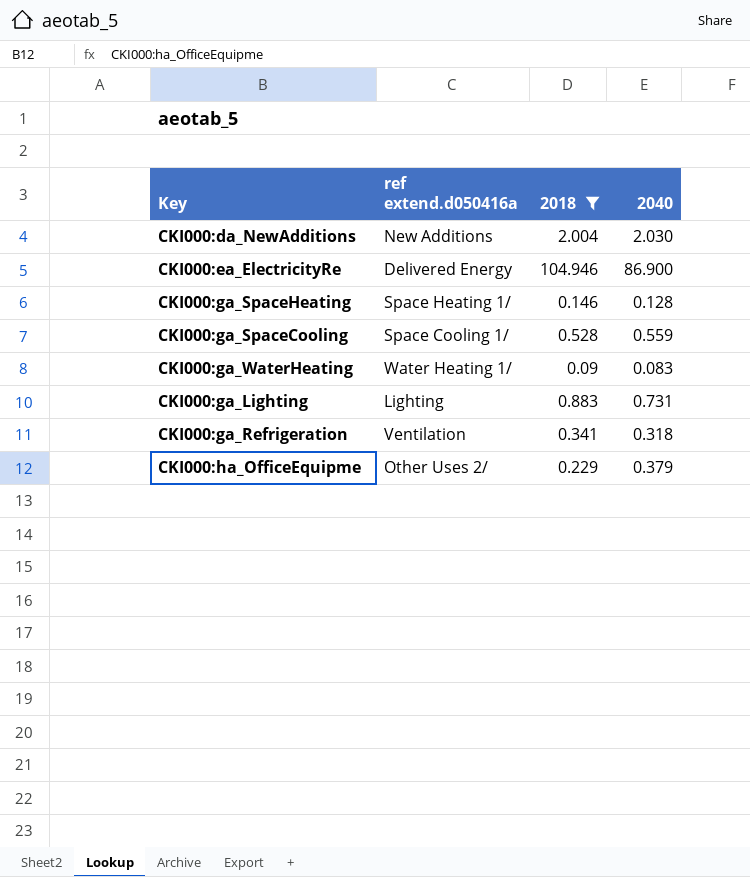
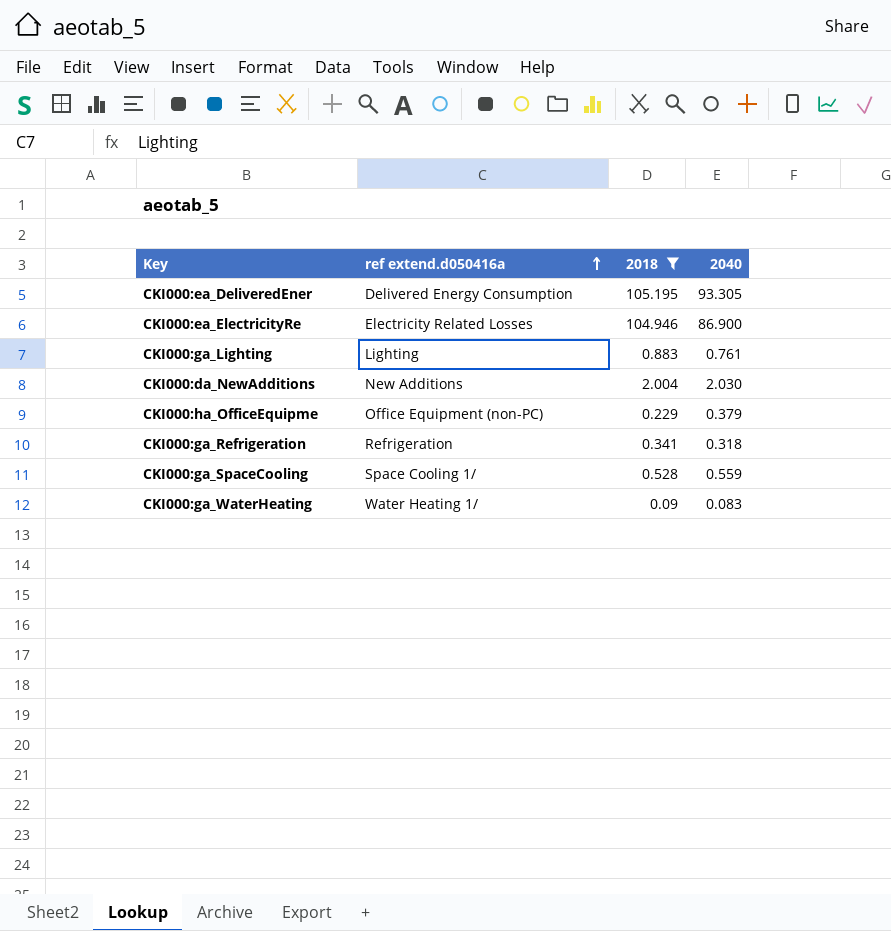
row order: none -> ref extend.d050416a ascending
row CKI000:ga_SpaceHeating: Space Heating 1/ | 0.146 | 0.128 -> none
row CKI000:ea_DeliveredEner: none -> Delivered Energy Consumption | 105.195 | 93.305
CKI000:ea_ElectricityRe | ref extend.d050416a: Delivered Energy -> Electricity Related Losses
CKI000:ga_Lighting | 2040: 0.731 -> 0.761
CKI000:ha_OfficeEquipme | ref extend.d050416a: Other Uses 2/ -> Office Equipment (non-PC)
CKI000:ga_Refrigeration | ref extend.d050416a: Ventilation -> Refrigeration

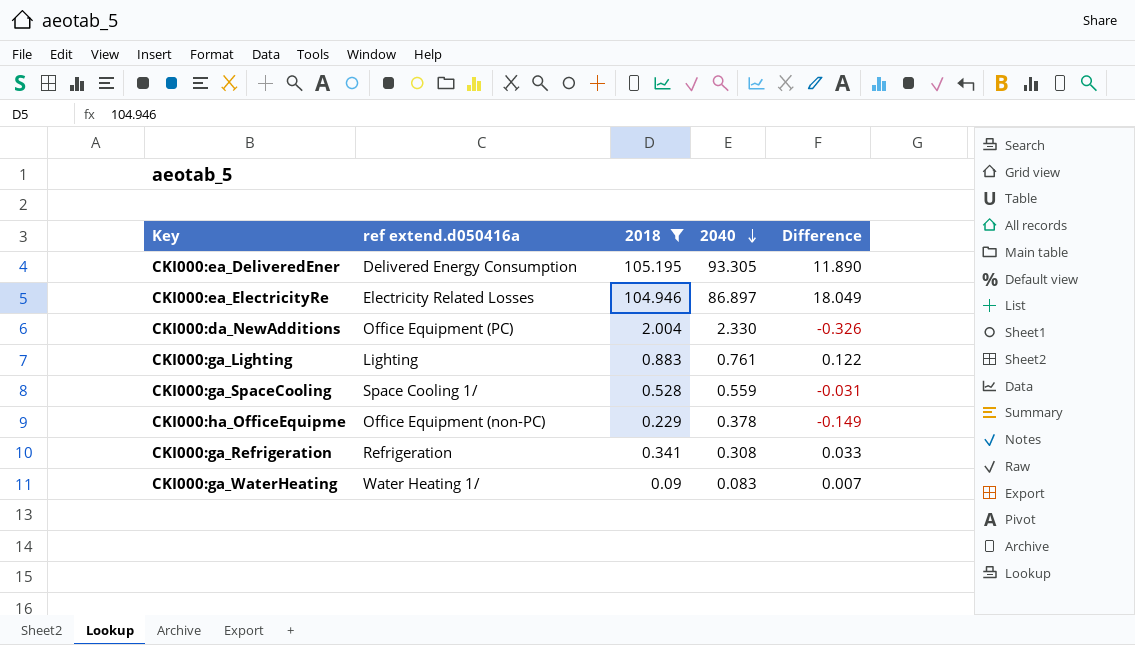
row order: ref extend.d050416a ascending -> 2040 descending
column Difference | formula: none -> [2018] - [2040]
CKI000:ea_ElectricityRe | 2040: 86.900 -> 86.897
CKI000:da_NewAdditions | ref extend.d050416a: New Additions -> Office Equipment (PC)
CKI000:da_NewAdditions | 2040: 2.030 -> 2.330
CKI000:ha_OfficeEquipme | 2040: 0.379 -> 0.378
CKI000:ga_Refrigeration | 2040: 0.318 -> 0.308

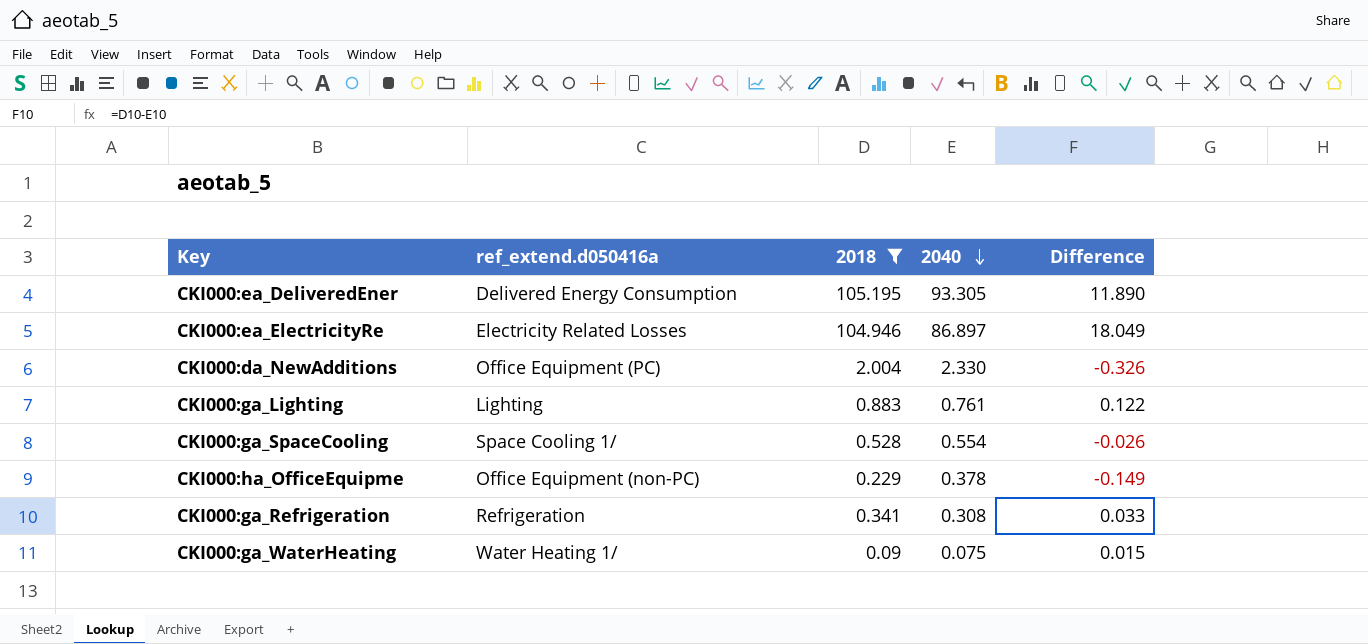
column name: ref extend.d050416a -> ref_extend.d050416a
CKI000:ga_SpaceCooling | 2040: 0.559 -> 0.554
CKI000:ga_SpaceCooling | Difference: -0.031 -> -0.026
CKI000:ga_WaterHeating | 2040: 0.083 -> 0.075
CKI000:ga_WaterHeating | Difference: 0.007 -> 0.015

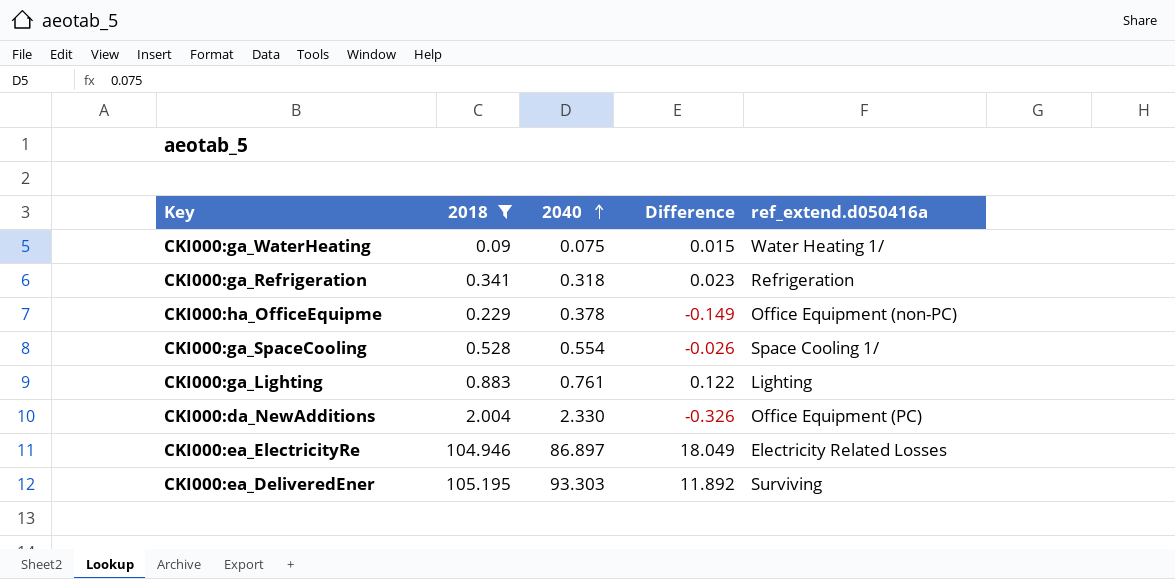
row order: 2040 descending -> 2040 ascending
column ref_extend.d050416a | position: 2 -> 5
CKI000:ga_Refrigeration | 2040: 0.308 -> 0.318
CKI000:ga_Refrigeration | Difference: 0.033 -> 0.023
CKI000:ea_DeliveredEner | 2040: 93.305 -> 93.303
CKI000:ea_DeliveredEner | Difference: 11.890 -> 11.892
CKI000:ea_DeliveredEner | ref_extend.d050416a: Delivered Energy Consumption -> Surviving

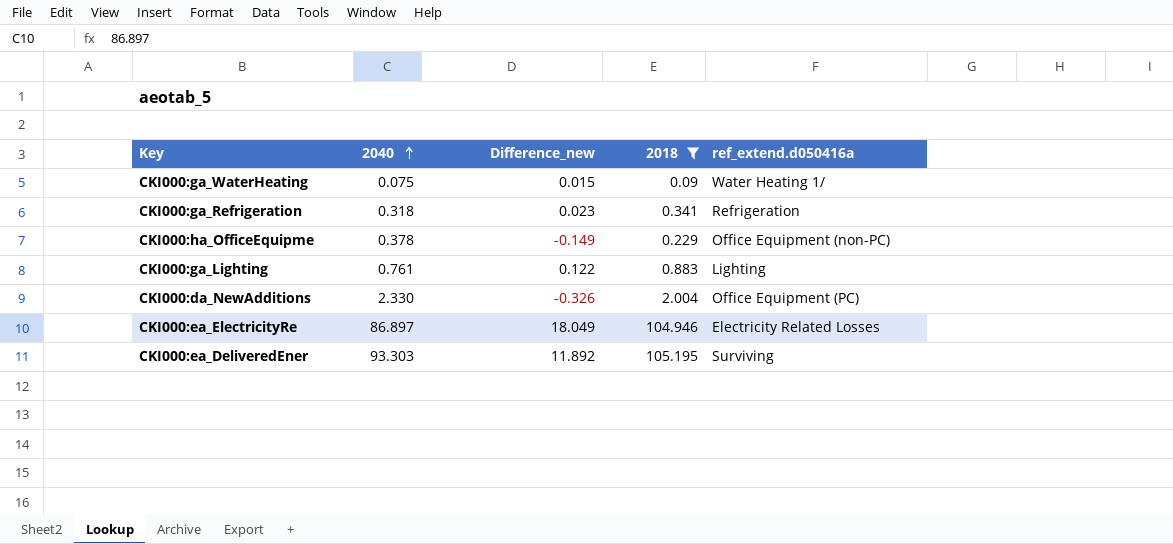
column name: Difference -> Difference_new
column 2018 | position: 2 -> 4
row CKI000:ga_SpaceCooling: 0.528 | 0.554 | -0.026 | Space Cooling 1/ -> none

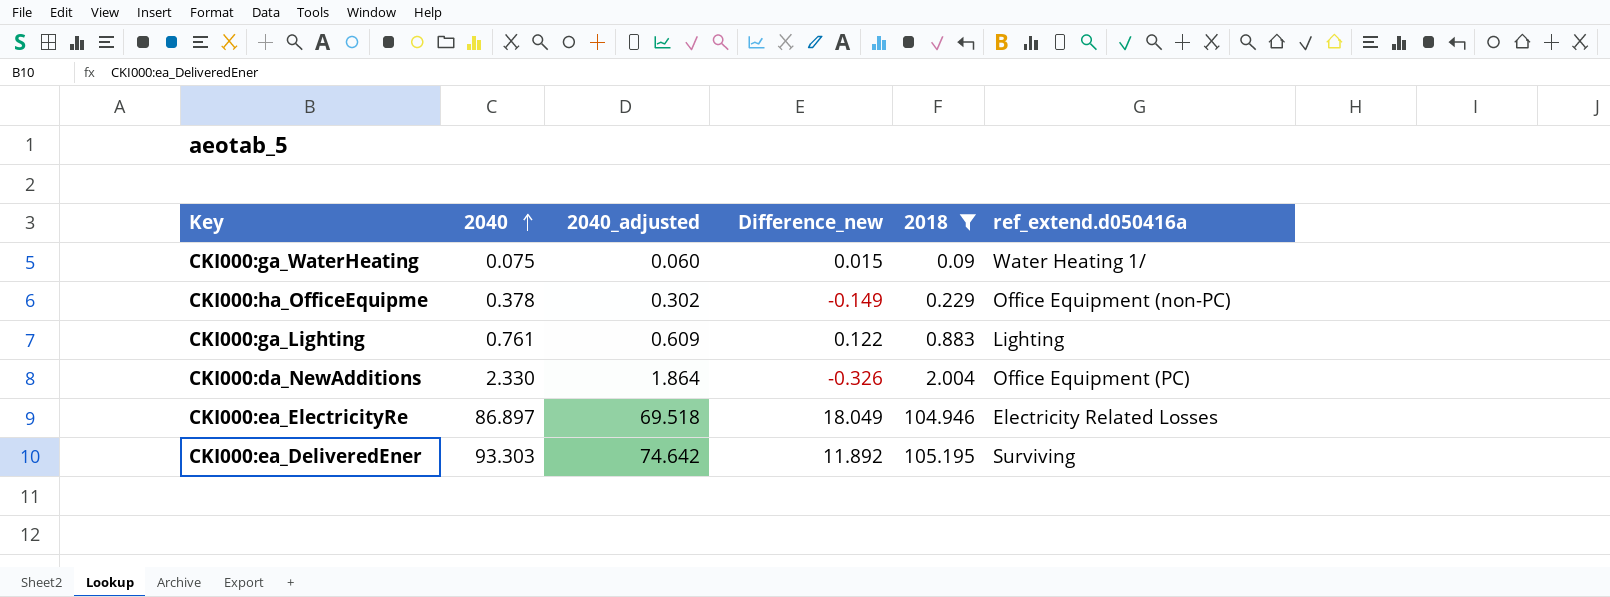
column 2040_adjusted | formula: none -> [2040] * 0.8
row CKI000:ga_Refrigeration: 0.318 | 0.023 | 0.341 | Refrigeration -> none

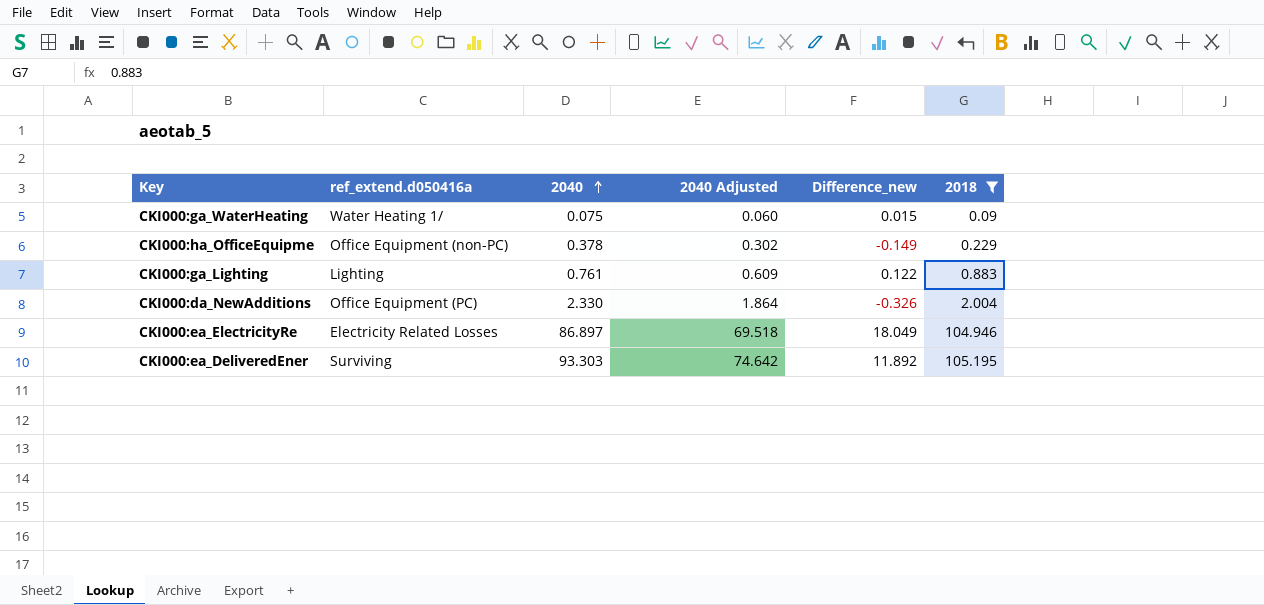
column ref_extend.d050416a | position: 6 -> 2
column name: 2040_adjusted -> 2040 Adjusted

